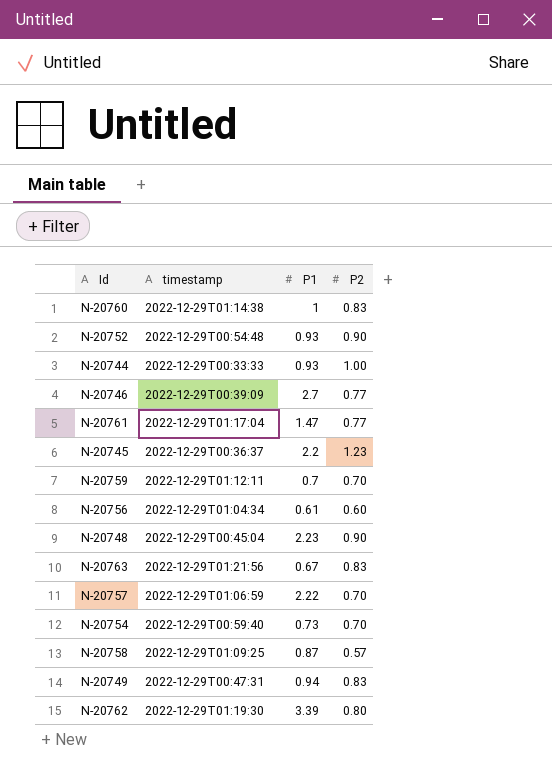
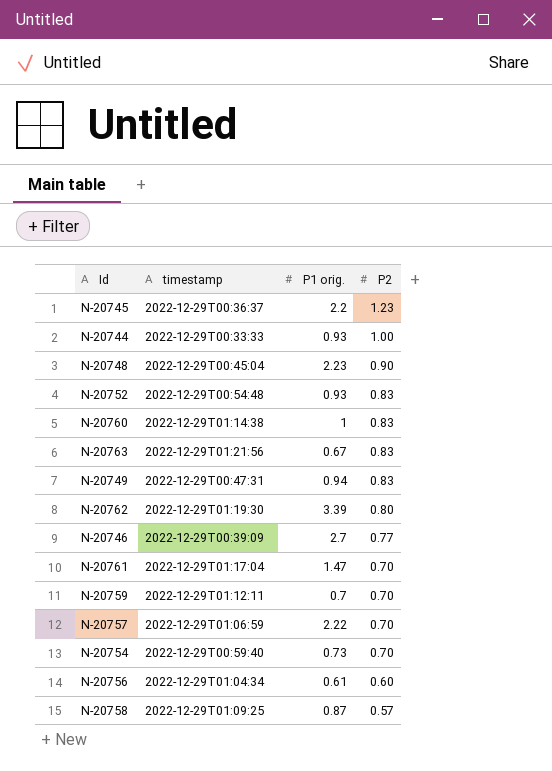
row order: none -> P2 descending
column name: P1 -> P1 orig.
N-20752 | P2: 0.90 -> 0.83
N-20761 | P2: 0.77 -> 0.70

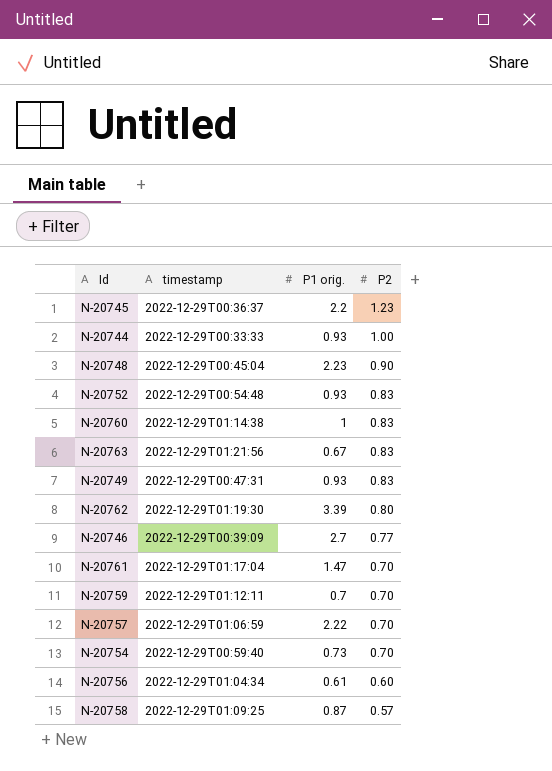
N-20749 | P1 orig.: 0.94 -> 0.93

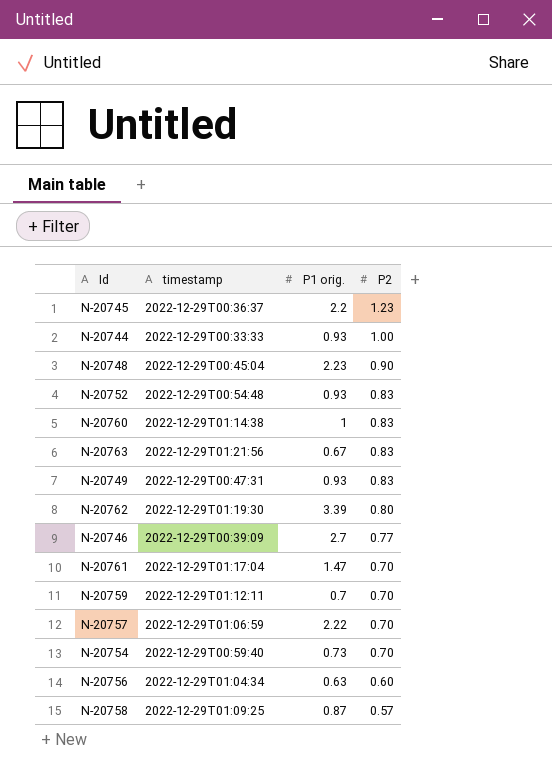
N-20756 | P1 orig.: 0.61 -> 0.63

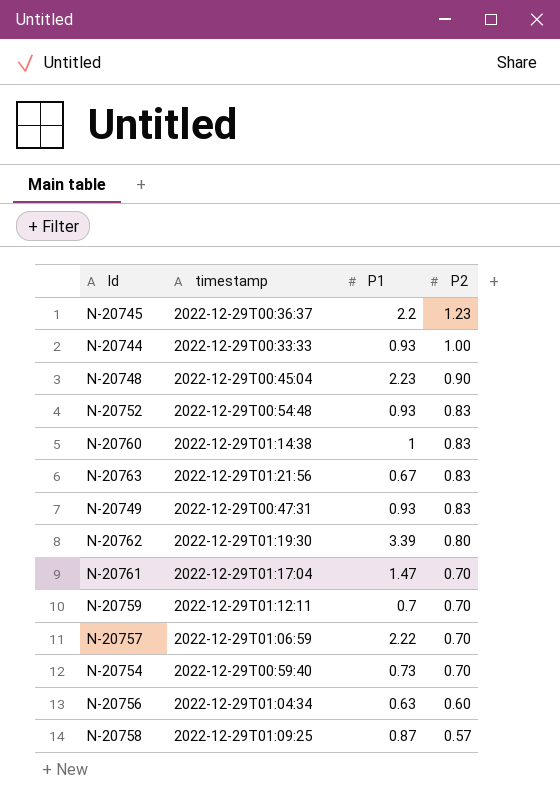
column name: P1 orig. -> P1
row N-20746: 2022-12-29T00:39:09 | 2.7 | 0.77 -> none

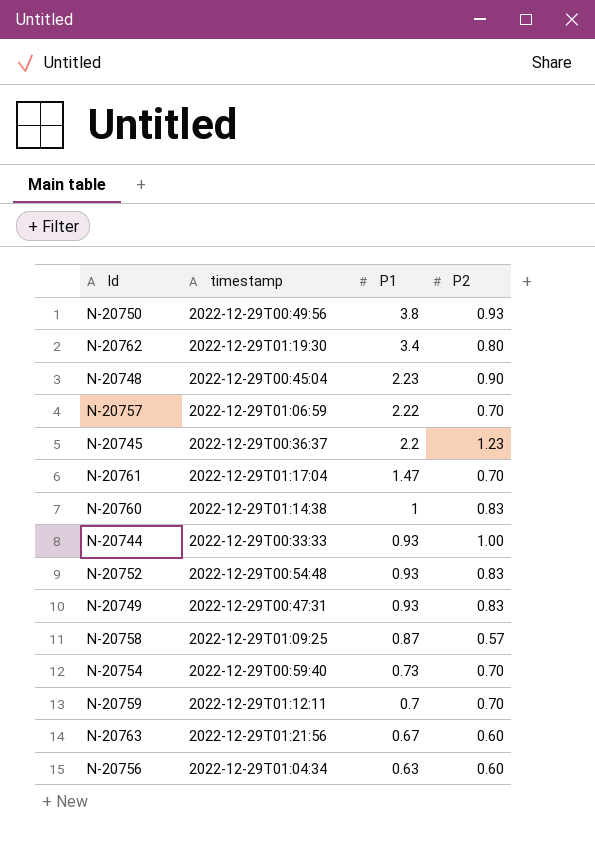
row order: P2 descending -> P1 descending
row N-20750: none -> 2022-12-29T00:49:56 | 3.8 | 0.93
N-20762 | P1: 3.39 -> 3.4
N-20763 | P2: 0.83 -> 0.60

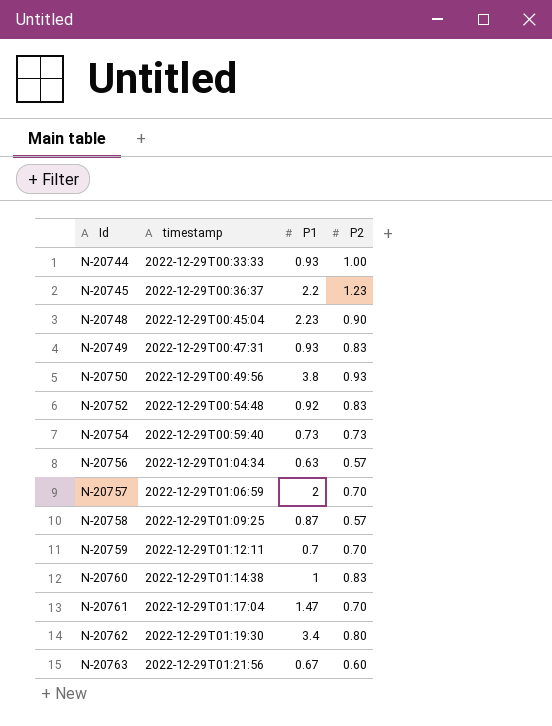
row order: P1 descending -> Id ascending
N-20752 | P1: 0.93 -> 0.92
N-20754 | P2: 0.70 -> 0.73
N-20756 | P2: 0.60 -> 0.57
N-20757 | P1: 2.22 -> 2

